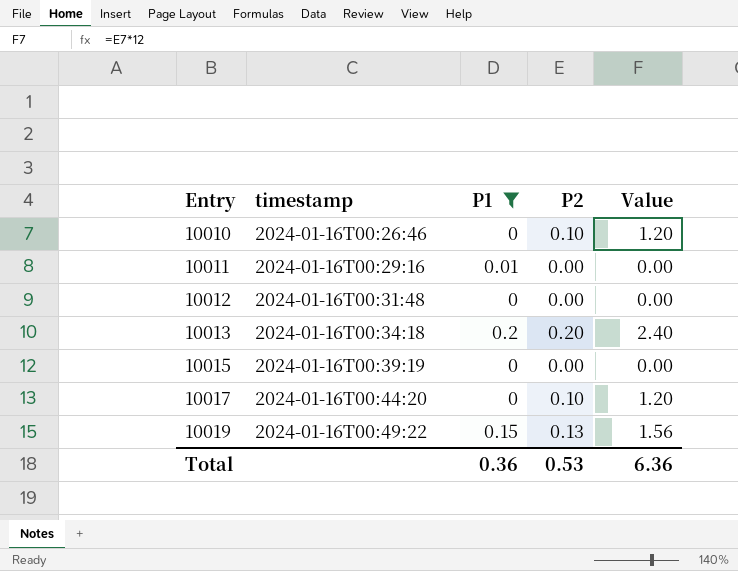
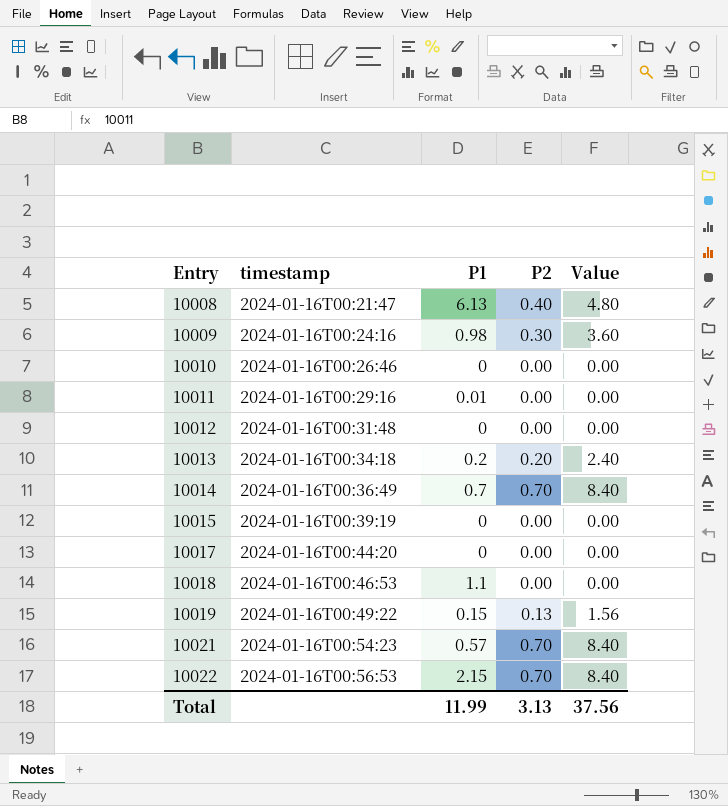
filter: P1 <= 0.2 -> none
10010 | P2: 0.10 -> 0.00
10010 | Value: 1.20 -> 0.00
10017 | P2: 0.10 -> 0.00
10017 | Value: 1.20 -> 0.00
Total | P1: 0.36 -> 11.99
Total | P2: 0.53 -> 3.13
Total | Value: 6.36 -> 37.56

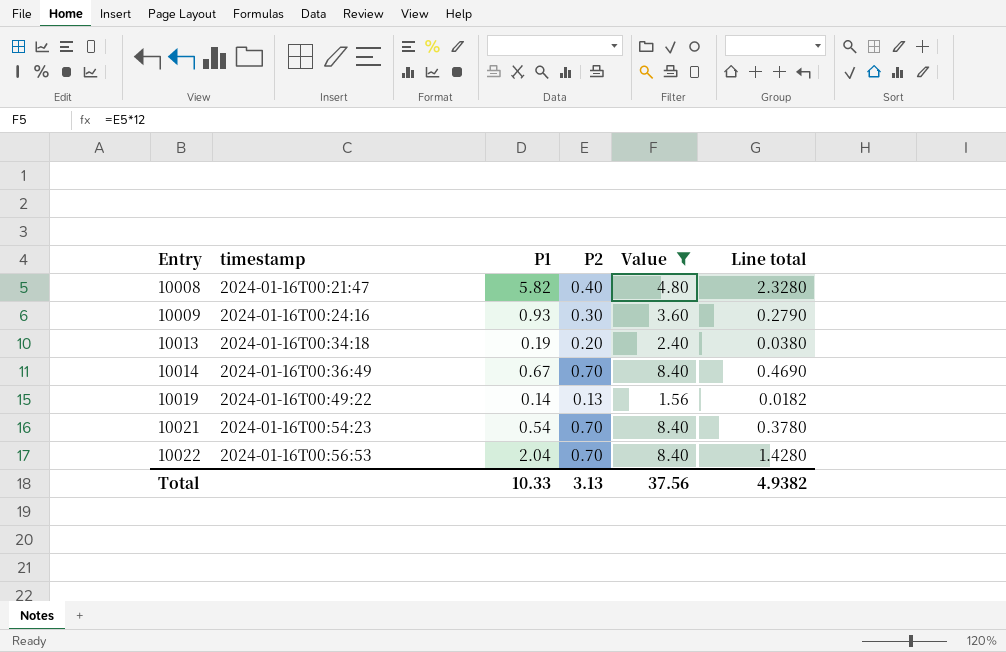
filter: none -> Value != 0.00
column Line total | formula: none -> [P1] * [P2]
10008 | P1: 6.13 -> 5.82
10009 | P1: 0.98 -> 0.93
10013 | P1: 0.2 -> 0.19
10014 | P1: 0.7 -> 0.67
10019 | P1: 0.15 -> 0.14
10021 | P1: 0.57 -> 0.54
10022 | P1: 2.15 -> 2.04
Total | P1: 11.99 -> 10.33

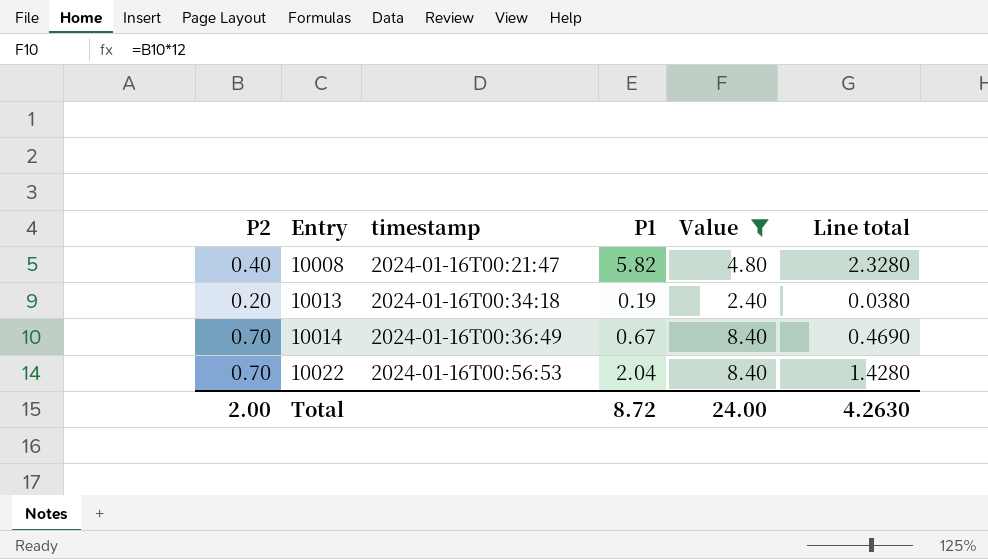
column P2 | position: 4 -> 1
row 10009: 2024-01-16T00:24:16 | 0.93 | 0.30 | 3.60 | 0.2790 -> none
row 10019: 2024-01-16T00:49:22 | 0.14 | 0.13 | 1.56 | 0.0182 -> none
row 10021: 2024-01-16T00:54:23 | 0.54 | 0.70 | 8.40 | 0.3780 -> none
Total | P2: 3.13 -> 2.00
Total | P1: 10.33 -> 8.72
Total | Value: 37.56 -> 24.00
Total | Line total: 4.9382 -> 4.2630

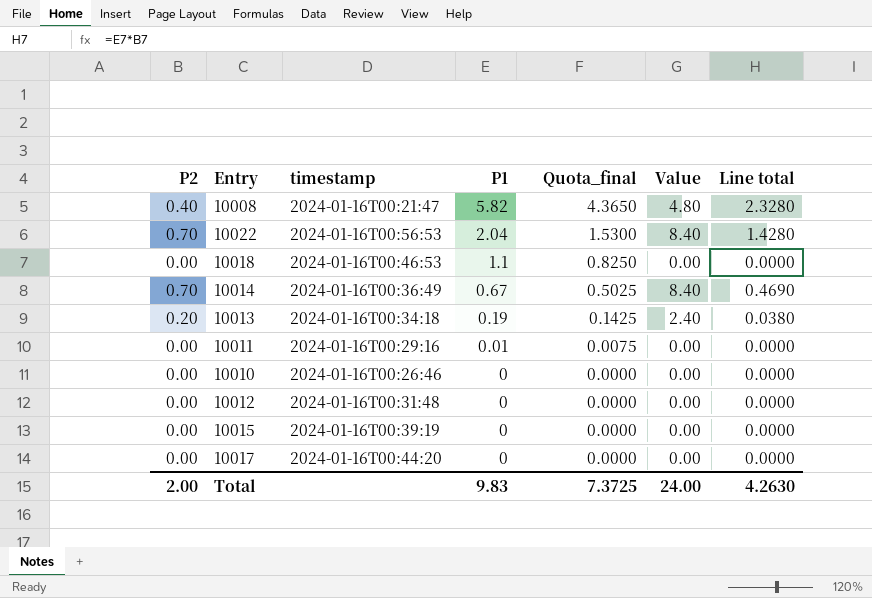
filter: Value != 0.00 -> none
row order: Entry ascending -> P1 descending
column Quota_final | formula: none -> [P1] * 0.75
Total | P1: 8.72 -> 9.83

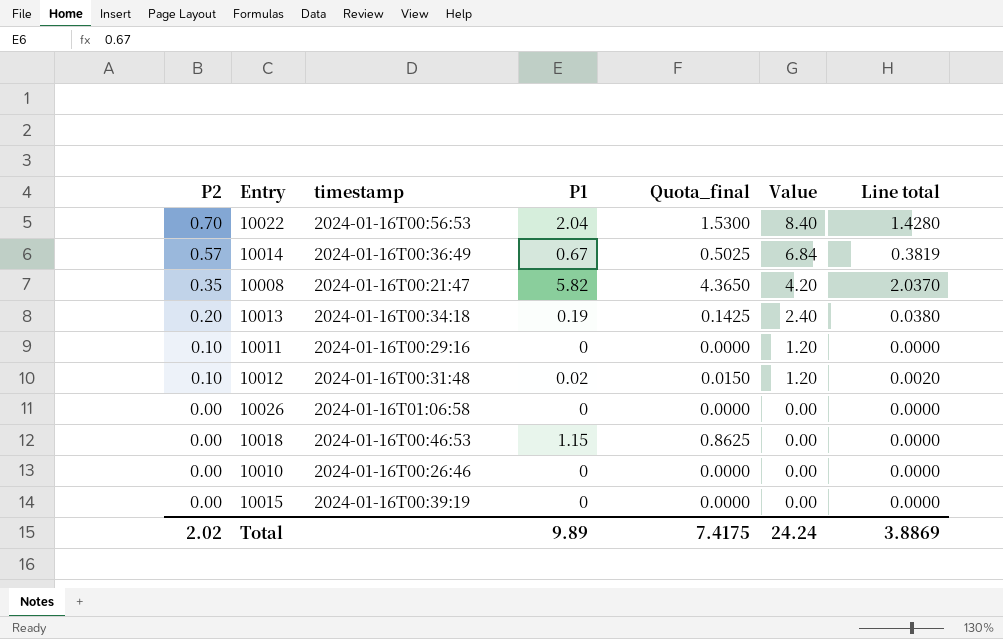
row order: P1 descending -> P2 descending
row 10017: 0.00 | 2024-01-16T00:44:20 | 0 | 0.0000 | 0.00 | 0.0000 -> none
10014 | P2: 0.70 -> 0.57
10014 | Value: 8.40 -> 6.84
10014 | Line total: 0.4690 -> 0.3819
10008 | P2: 0.40 -> 0.35
10008 | Value: 4.80 -> 4.20
10008 | Line total: 2.3280 -> 2.0370
10011 | P2: 0.00 -> 0.10
10011 | P1: 0.01 -> 0
10011 | Quota_final: 0.0075 -> 0.0000
10011 | Value: 0.00 -> 1.20
10012 | P2: 0.00 -> 0.10
10012 | P1: 0 -> 0.02
10012 | Quota_final: 0.0000 -> 0.0150
10012 | Value: 0.00 -> 1.20
10012 | Line total: 0.0000 -> 0.0020
row 10026: none -> 0.00 | 2024-01-16T01:06:58 | 0 | 0.0000 | 0.00 | 0.0000
10018 | P1: 1.1 -> 1.15
10018 | Quota_final: 0.8250 -> 0.8625
Total | P2: 2.00 -> 2.02
Total | P1: 9.83 -> 9.89
Total | Quota_final: 7.3725 -> 7.4175
Total | Value: 24.00 -> 24.24
Total | Line total: 4.2630 -> 3.8869

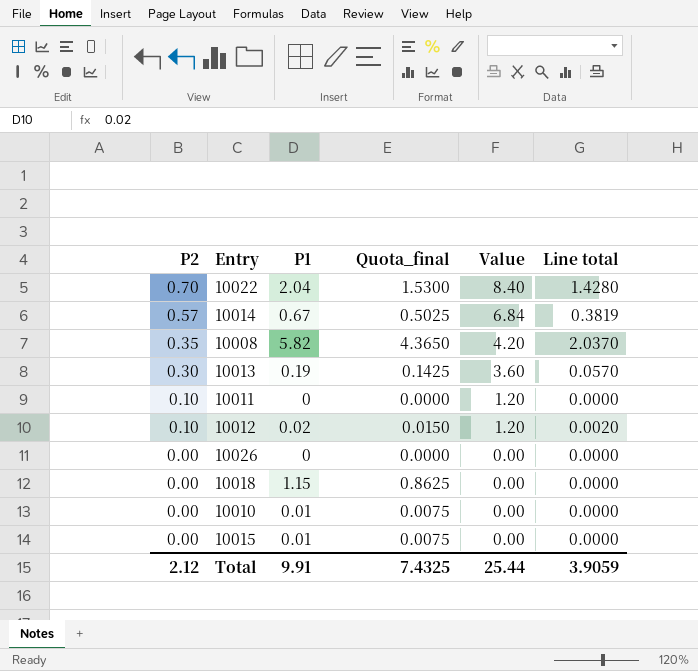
column timestamp | position: 3 -> none
10013 | P2: 0.20 -> 0.30
10013 | Value: 2.40 -> 3.60
10013 | Line total: 0.0380 -> 0.0570
10010 | P1: 0 -> 0.01
10010 | Quota_final: 0.0000 -> 0.0075
10015 | P1: 0 -> 0.01
10015 | Quota_final: 0.0000 -> 0.0075
Total | P2: 2.02 -> 2.12
Total | P1: 9.89 -> 9.91
Total | Quota_final: 7.4175 -> 7.4325
Total | Value: 24.24 -> 25.44
Total | Line total: 3.8869 -> 3.9059

